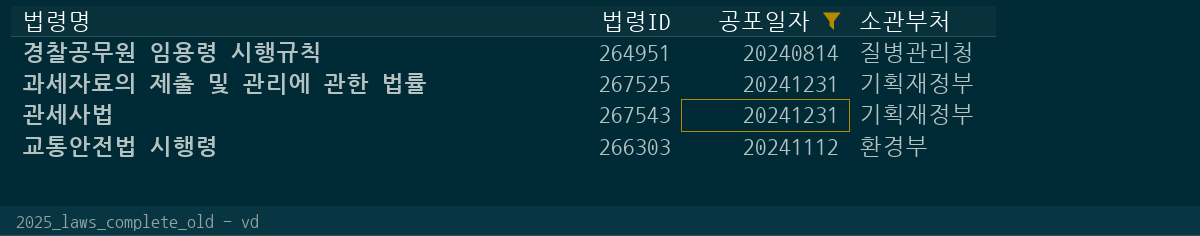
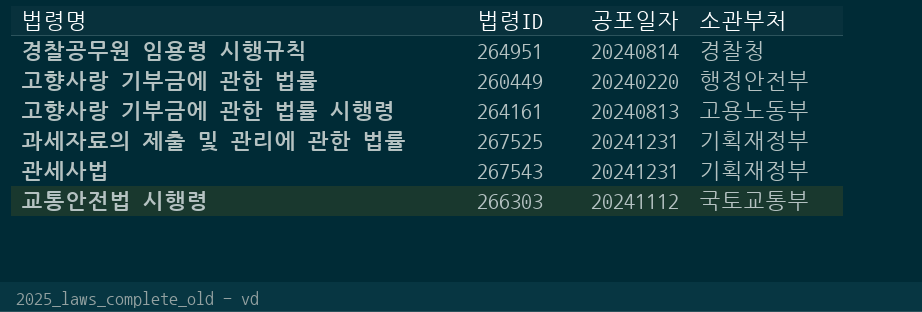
filter: 공포일자 >= 20240814 -> none
경찰공무원 임용령 시행규칙 | 소관부처: 질병관리청 -> 경찰청
교통안전법 시행령 | 소관부처: 환경부 -> 국토교통부

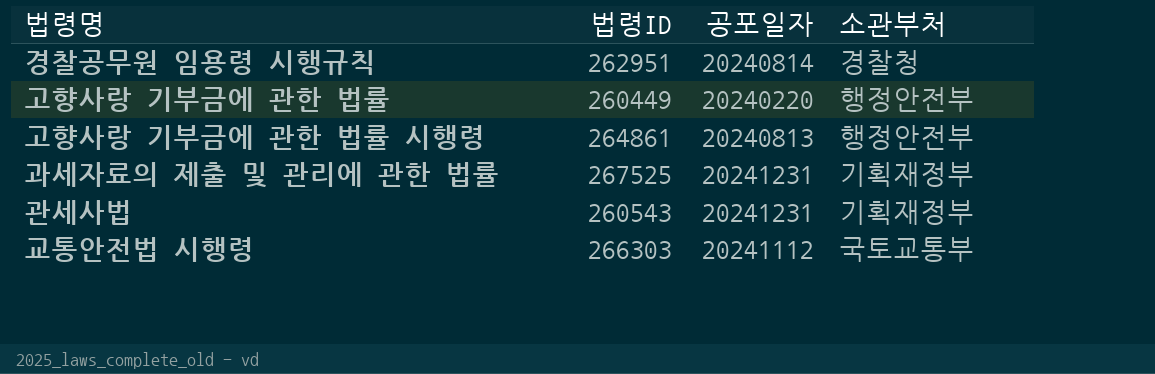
경찰공무원 임용령 시행규칙 | 법령ID: 264951 -> 262951
고향사랑 기부금에 관한 법률 시행령 | 법령ID: 264161 -> 264861
고향사랑 기부금에 관한 법률 시행령 | 소관부처: 고용노동부 -> 행정안전부
관세사법 | 법령ID: 267543 -> 260543

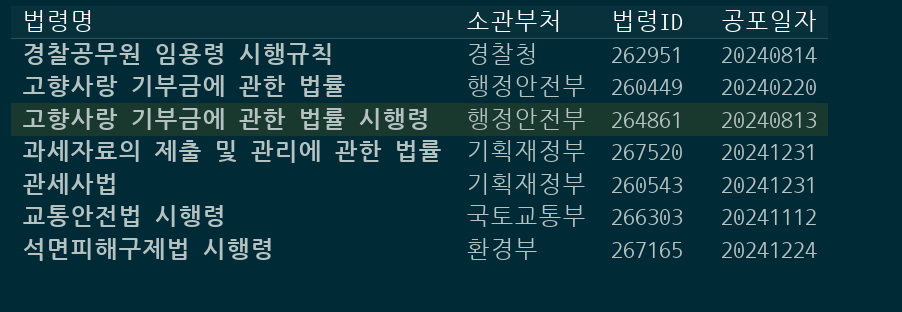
column 소관부처 | position: 4 -> 2
과세자료의 제출 및 관리에 관한 법률 | 법령ID: 267525 -> 267520
row 석면피해구제법 시행령: none -> 환경부 | 267165 | 20241224

